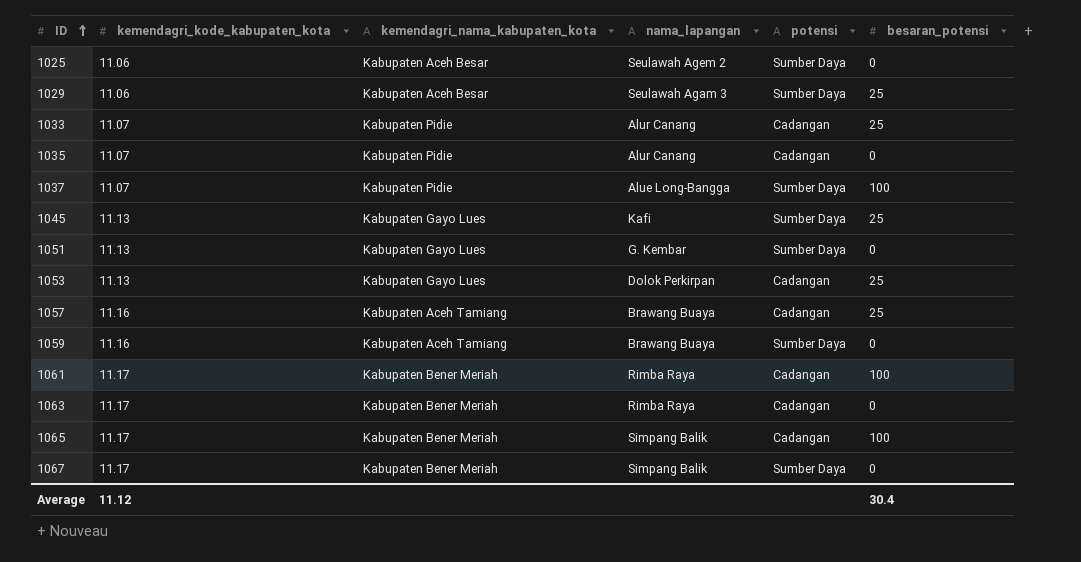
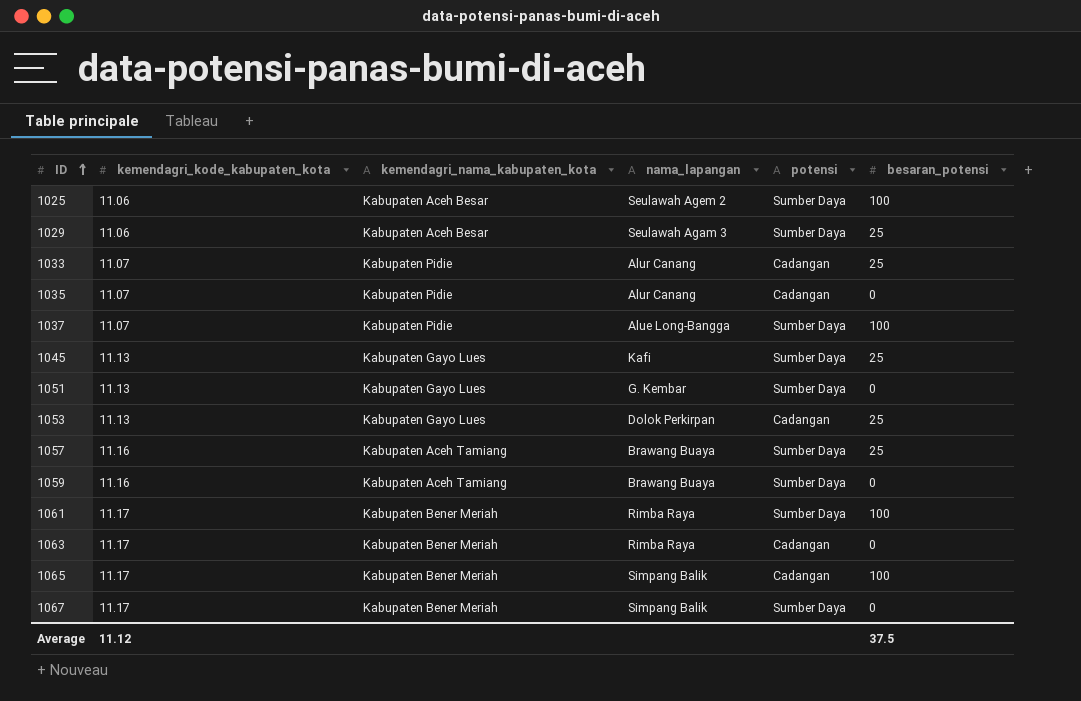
1025 | besaran_potensi: 0 -> 100
1057 | potensi: Cadangan -> Sumber Daya
1061 | potensi: Cadangan -> Sumber Daya
Average | besaran_potensi: 30.4 -> 37.5

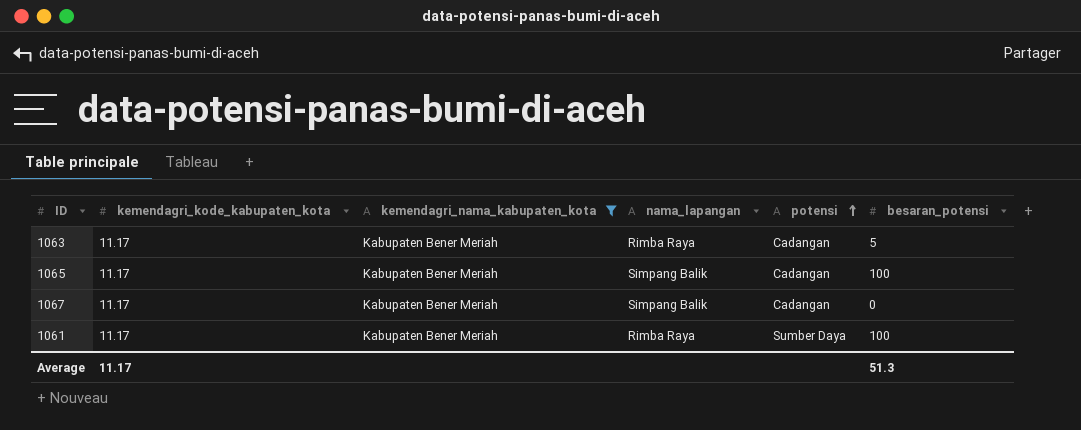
filter: none -> kemendagri_nama_kabupaten_kota = Kabupaten Bener Meriah
row order: ID ascending -> potensi ascending
1063 | besaran_potensi: 0 -> 5
1067 | potensi: Sumber Daya -> Cadangan
Average | kemendagri_kode_kabupaten_kota: 11.12 -> 11.17
Average | besaran_potensi: 37.5 -> 51.3

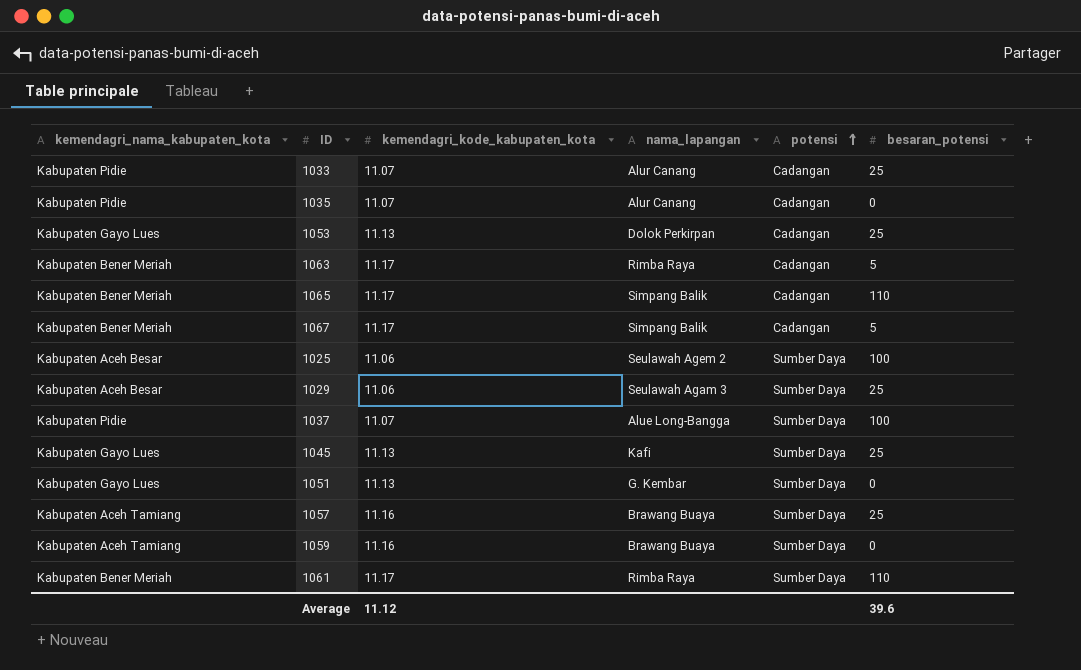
filter: kemendagri_nama_kabupaten_kota = Kabupaten Bener Meriah -> none
column kemendagri_nama_kabupaten_kota | position: 3 -> 1
1065 | besaran_potensi: 100 -> 110
1067 | besaran_potensi: 0 -> 5
1061 | besaran_potensi: 100 -> 110
Average | kemendagri_kode_kabupaten_kota: 11.17 -> 11.12
Average | besaran_potensi: 51.3 -> 39.6

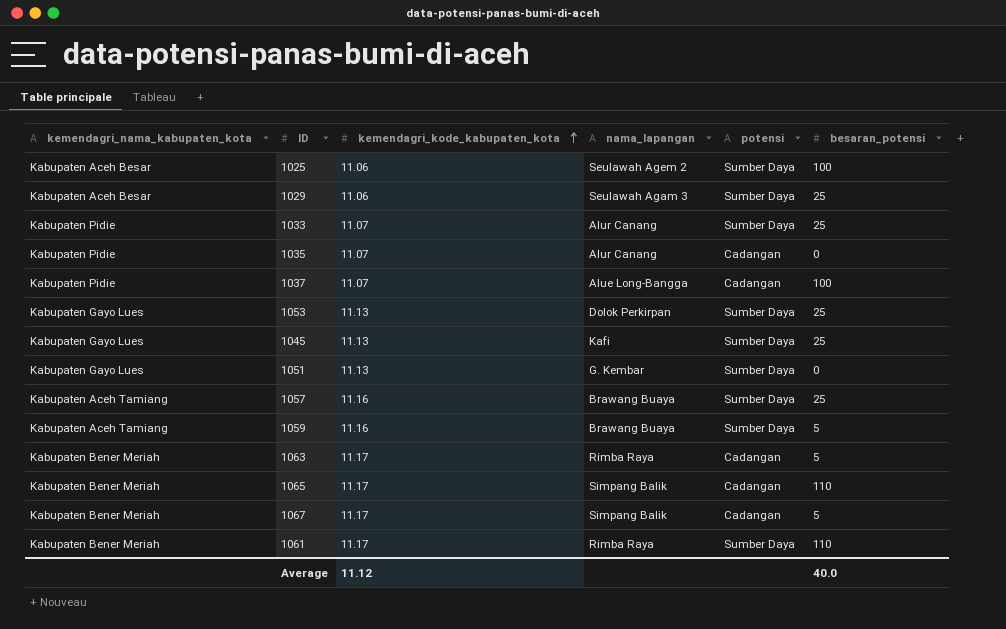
row order: potensi ascending -> kemendagri_kode_kabupaten_kota ascending
1033 | potensi: Cadangan -> Sumber Daya
1037 | potensi: Sumber Daya -> Cadangan
1053 | potensi: Cadangan -> Sumber Daya
1059 | besaran_potensi: 0 -> 5
Average | besaran_potensi: 39.6 -> 40.0

